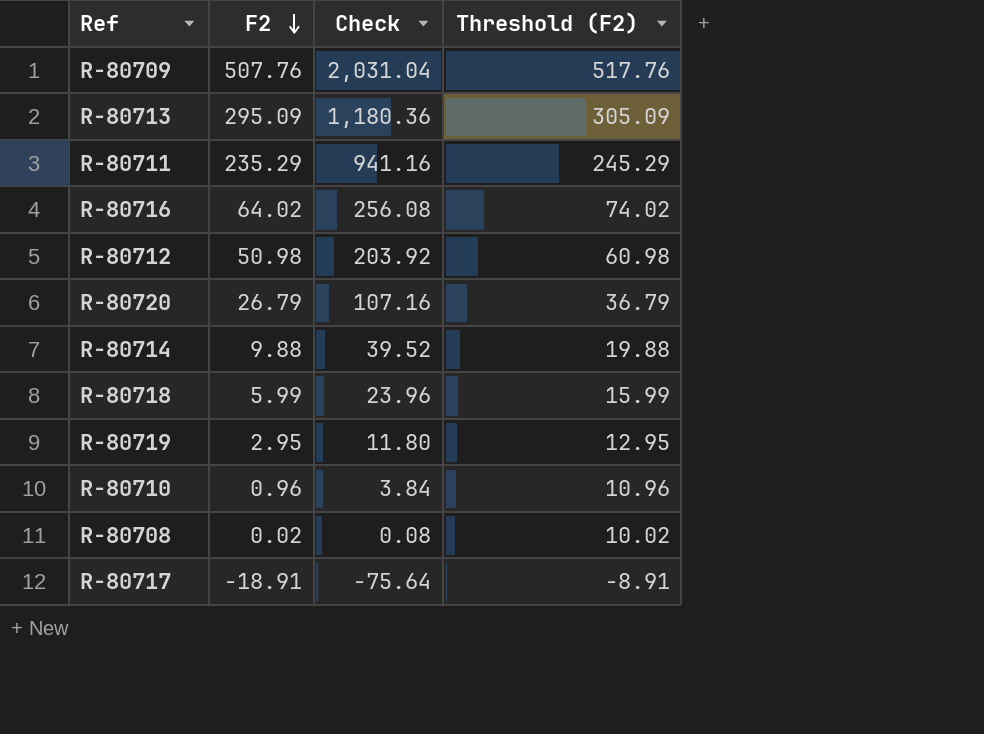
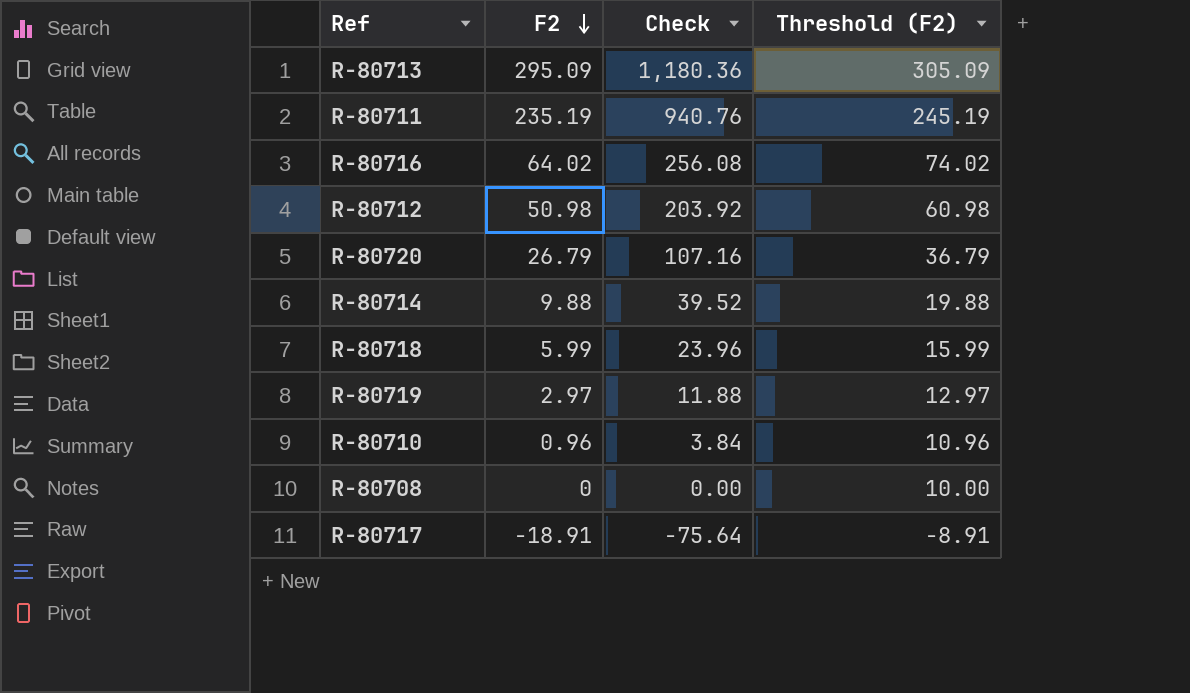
row R-80709: 507.76 | 2,031.04 | 517.76 -> none
R-80711 | F2: 235.29 -> 235.19
R-80711 | Check: 941.16 -> 940.76
R-80711 | Threshold (F2): 245.29 -> 245.19
R-80719 | F2: 2.95 -> 2.97
R-80719 | Check: 11.80 -> 11.88
R-80719 | Threshold (F2): 12.95 -> 12.97
R-80708 | F2: 0.02 -> 0
R-80708 | Check: 0.08 -> 0.00
R-80708 | Threshold (F2): 10.02 -> 10.00

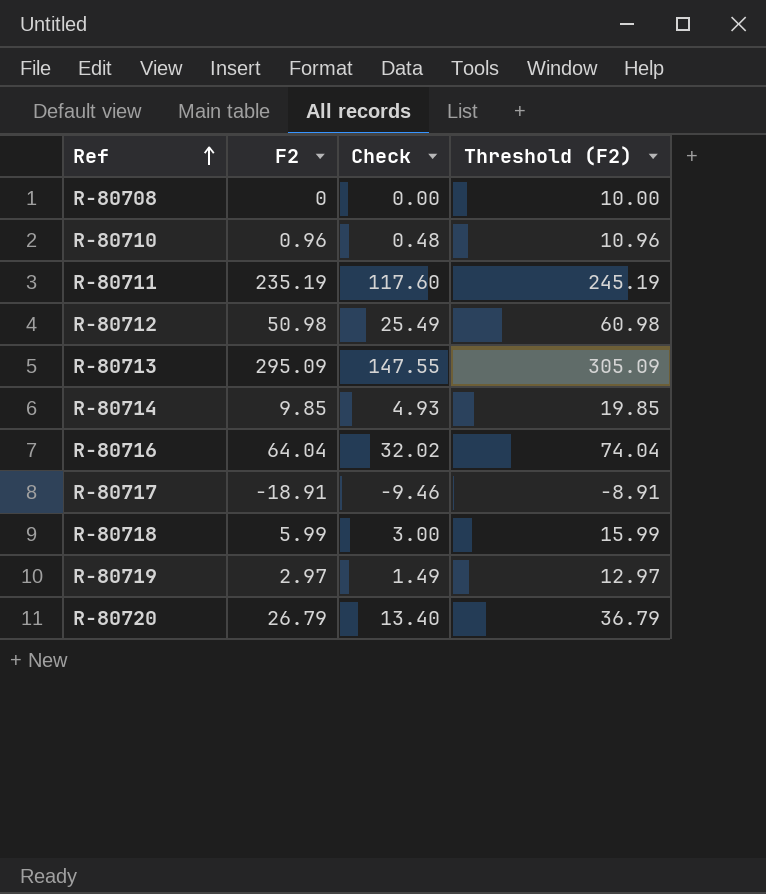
row order: F2 descending -> Ref ascending
column Check | formula: [F2] * 4 -> [F2] * 0.5
R-80714 | F2: 9.88 -> 9.85
R-80714 | Threshold (F2): 19.88 -> 19.85
R-80716 | F2: 64.02 -> 64.04
R-80716 | Threshold (F2): 74.02 -> 74.04

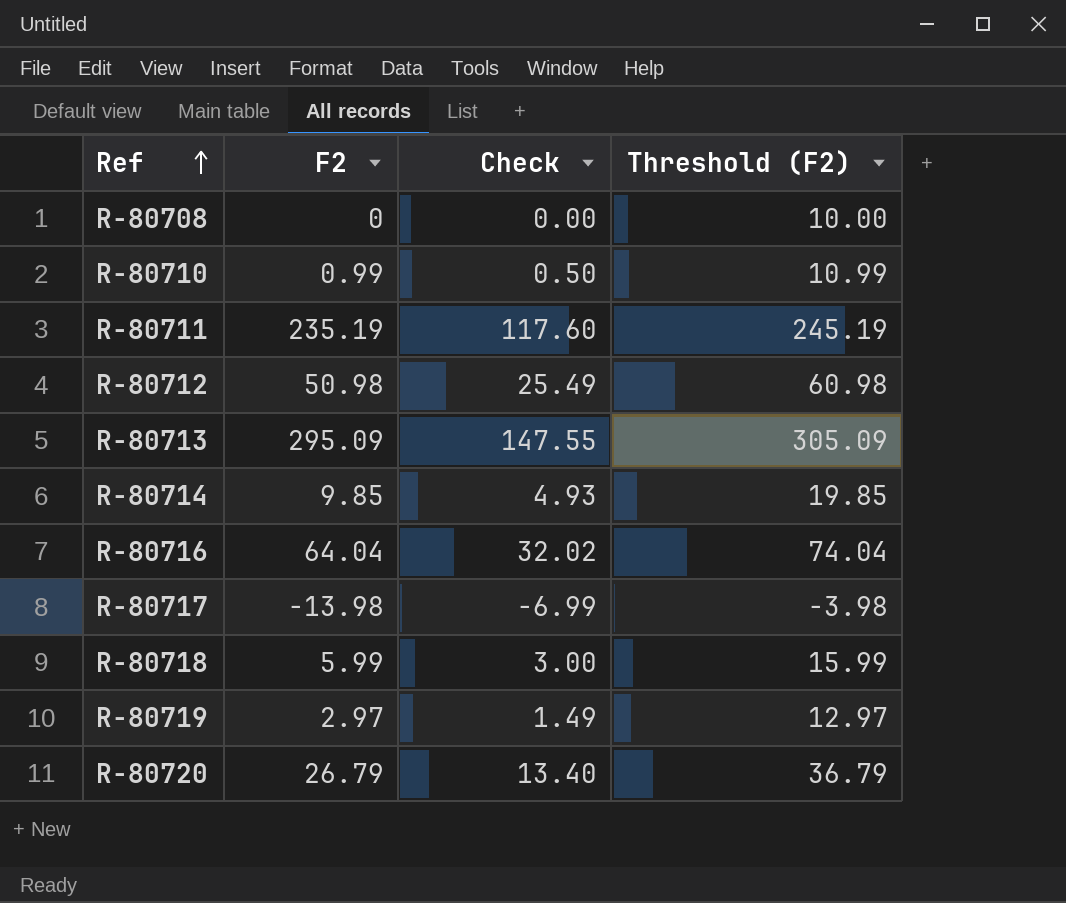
R-80710 | F2: 0.96 -> 0.99
R-80710 | Check: 0.48 -> 0.50
R-80710 | Threshold (F2): 10.96 -> 10.99
R-80717 | F2: -18.91 -> -13.98
R-80717 | Check: -9.46 -> -6.99
R-80717 | Threshold (F2): -8.91 -> -3.98

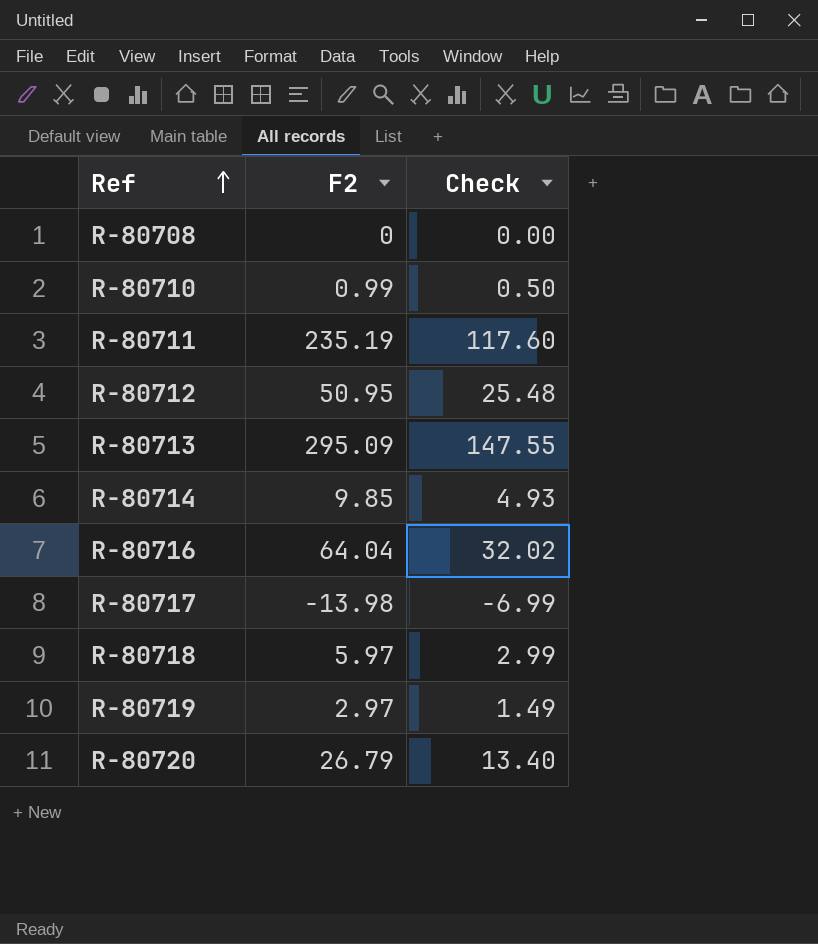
column Threshold (F2) | formula: [F2] + 10 -> none
R-80712 | F2: 50.98 -> 50.95
R-80712 | Check: 25.49 -> 25.48
R-80718 | F2: 5.99 -> 5.97
R-80718 | Check: 3.00 -> 2.99

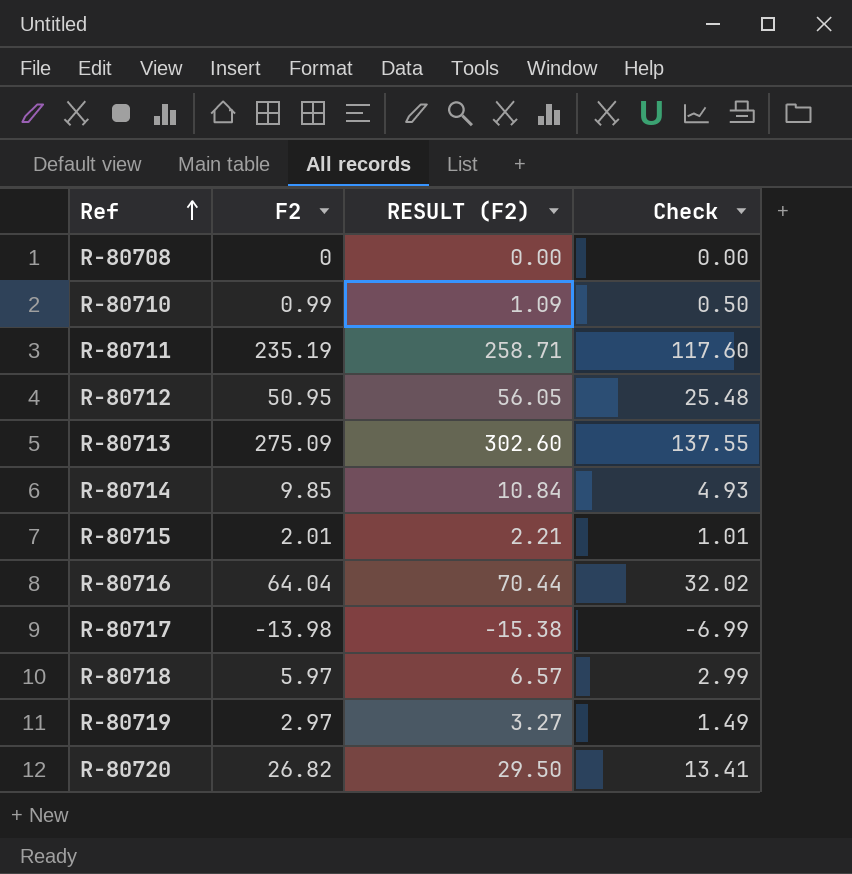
column RESULT (F2) | formula: none -> [F2] * 1.1
R-80713 | F2: 295.09 -> 275.09
R-80713 | Check: 147.55 -> 137.55
row R-80715: none -> 2.01 | 2.21 | 1.01
R-80720 | F2: 26.79 -> 26.82
R-80720 | Check: 13.40 -> 13.41

